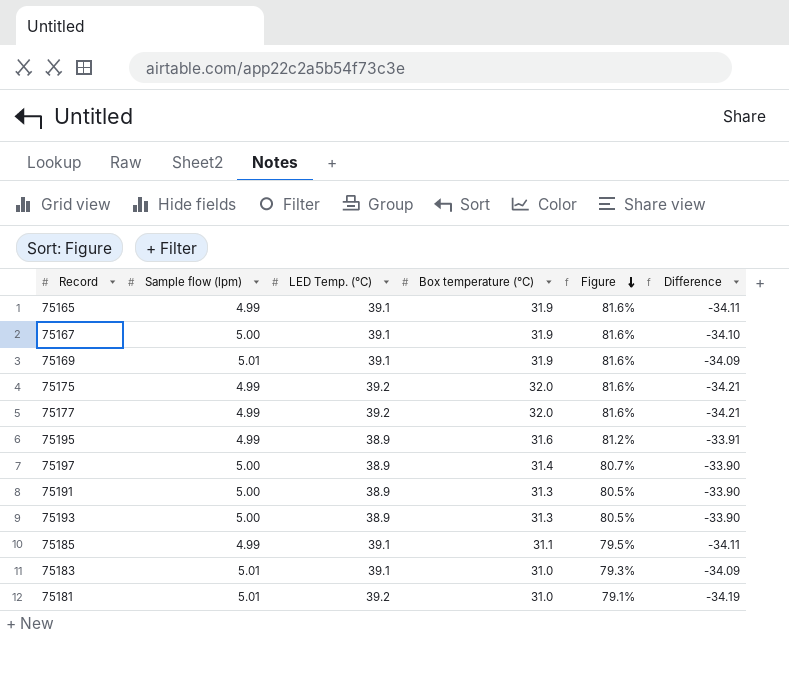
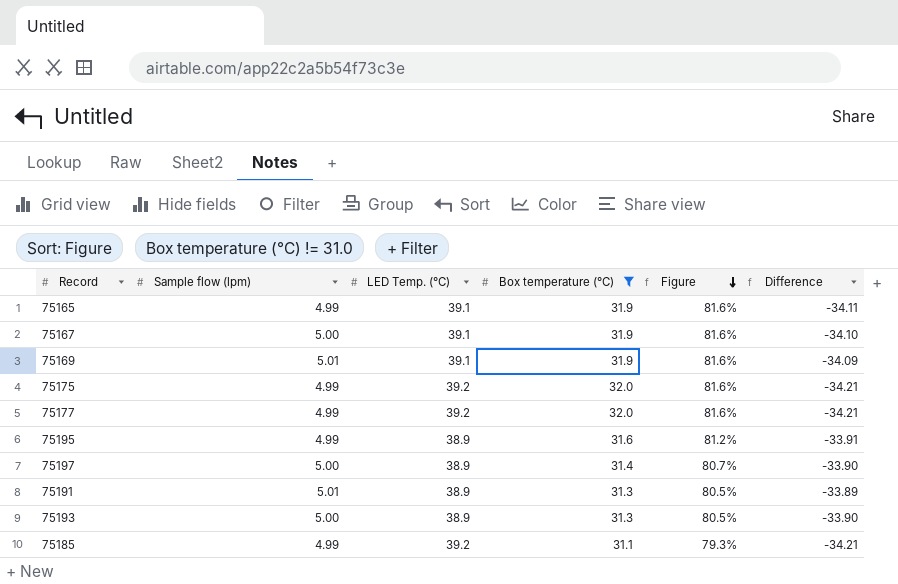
filter: none -> Box temperature (°C) != 31.0
75191 | Sample flow (lpm): 5.00 -> 5.01
75191 | Difference: -33.90 -> -33.89
75185 | LED Temp. (°C): 39.1 -> 39.2
75185 | Figure: 79.5% -> 79.3%
75185 | Difference: -34.11 -> -34.21

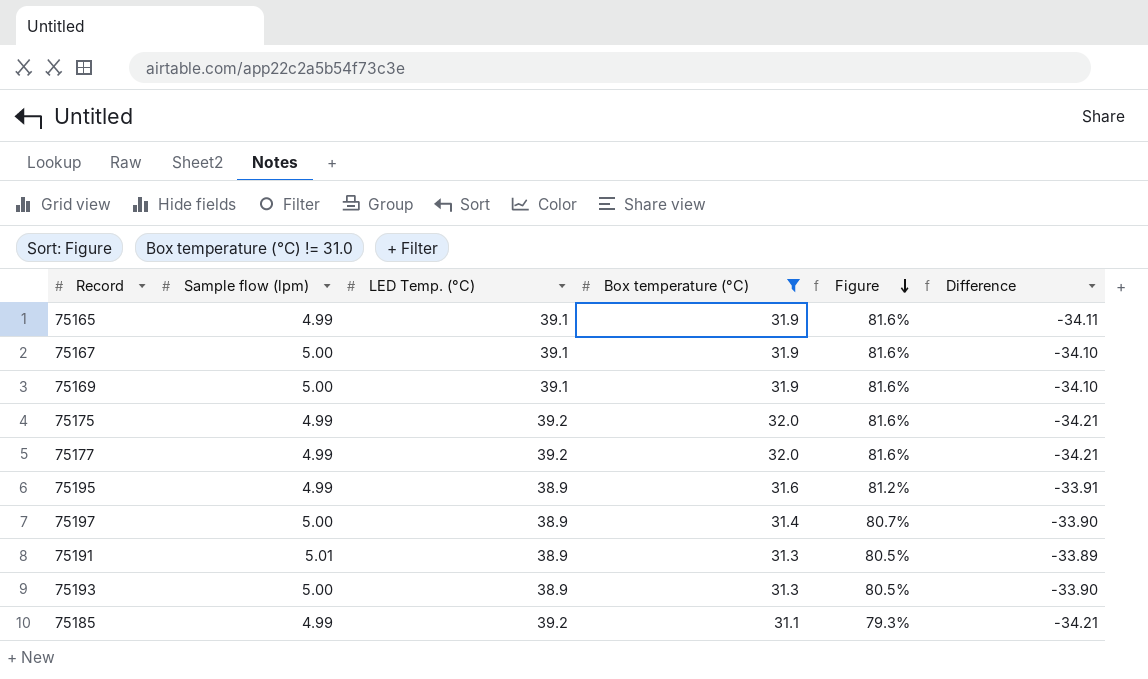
75169 | Sample flow (lpm): 5.01 -> 5.00
75169 | Difference: -34.09 -> -34.10

